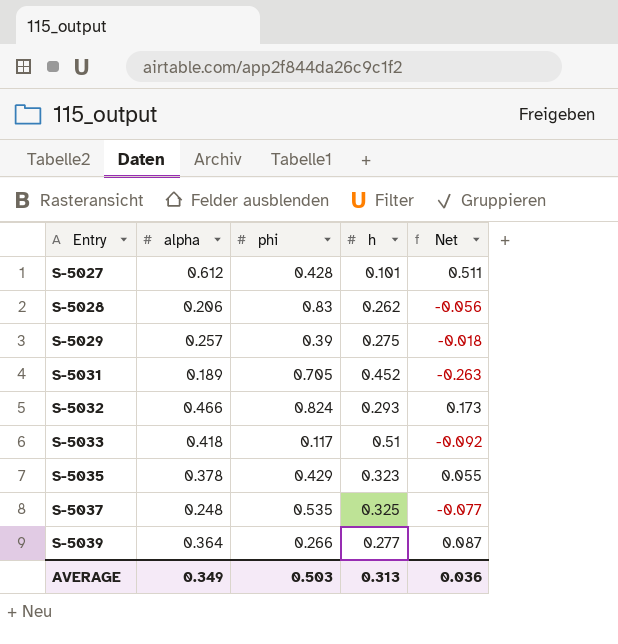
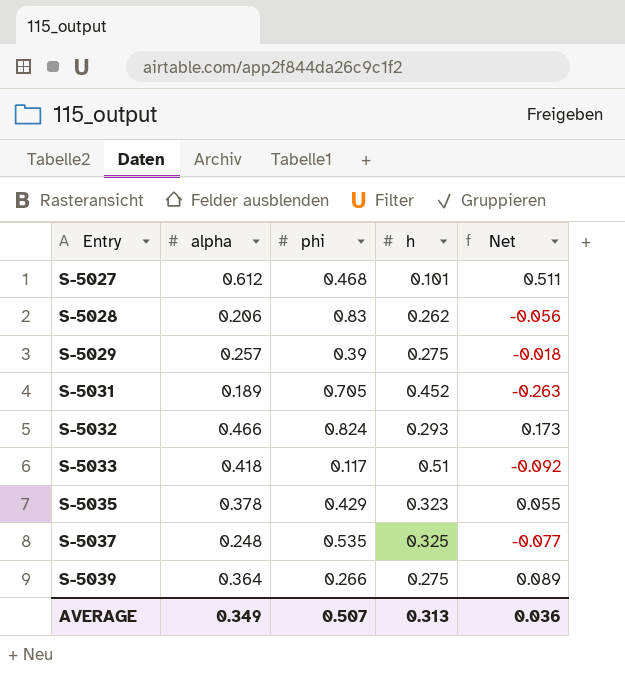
S-5027 | phi: 0.428 -> 0.468
S-5039 | h: 0.277 -> 0.275
S-5039 | Net: 0.087 -> 0.089
AVERAGE | phi: 0.503 -> 0.507

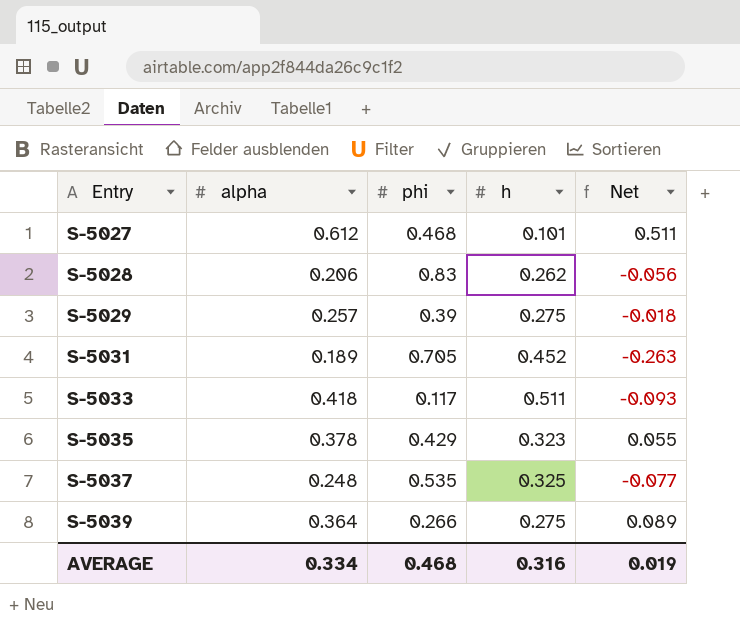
row S-5032: 0.466 | 0.824 | 0.293 | 0.173 -> none
S-5033 | h: 0.51 -> 0.511
S-5033 | Net: -0.092 -> -0.093
AVERAGE | alpha: 0.349 -> 0.334
AVERAGE | phi: 0.507 -> 0.468
AVERAGE | h: 0.313 -> 0.316
AVERAGE | Net: 0.036 -> 0.019

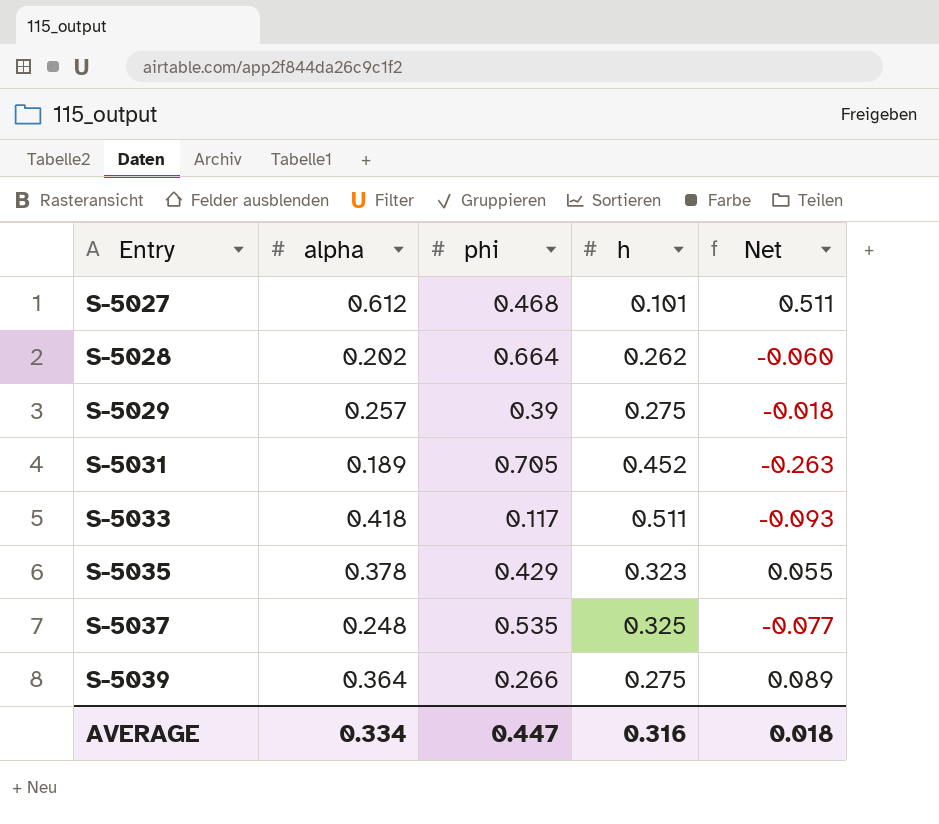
S-5028 | alpha: 0.206 -> 0.202
S-5028 | phi: 0.83 -> 0.664
S-5028 | Net: -0.056 -> -0.060
AVERAGE | phi: 0.468 -> 0.447
AVERAGE | Net: 0.019 -> 0.018

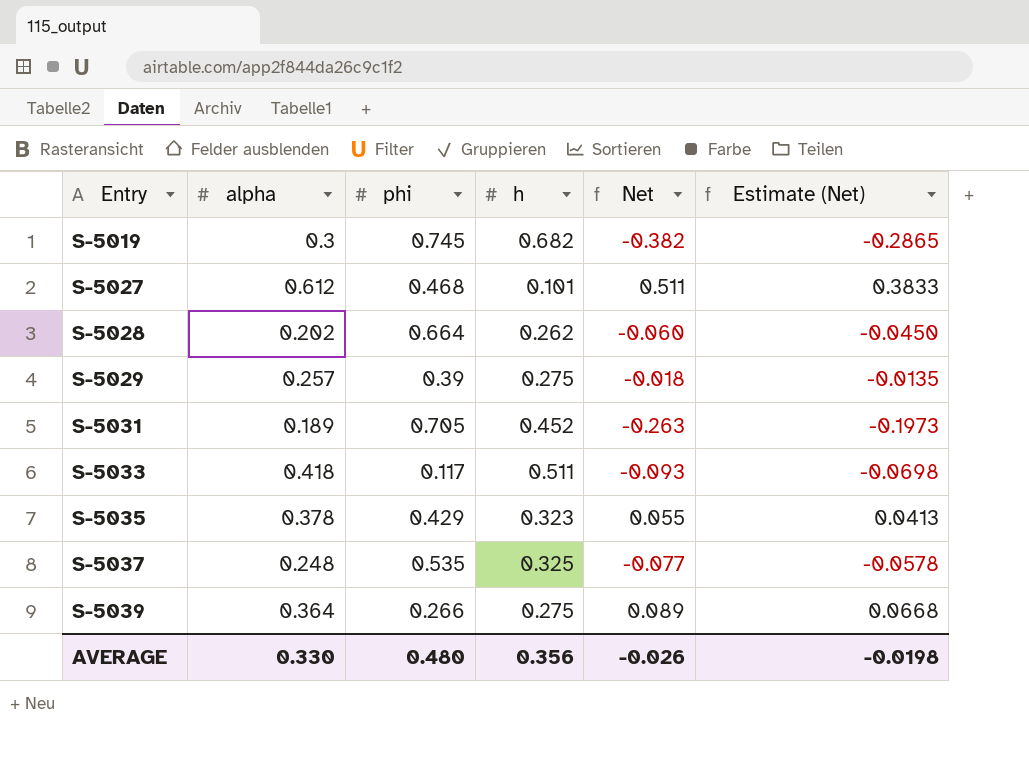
column Estimate (Net) | formula: none -> [Net] * 0.75
row S-5019: none -> 0.3 | 0.745 | 0.682 | -0.382 | -0.2865
AVERAGE | alpha: 0.334 -> 0.330
AVERAGE | phi: 0.447 -> 0.480
AVERAGE | h: 0.316 -> 0.356
AVERAGE | Net: 0.018 -> -0.026

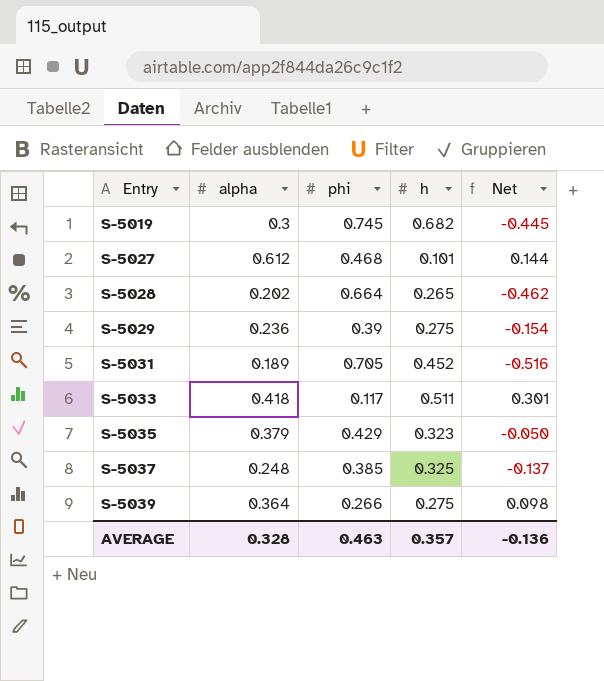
column Estimate (Net) | formula: [Net] * 0.75 -> none
column Net | formula: [alpha] - [h] -> [alpha] - [phi]
S-5028 | h: 0.262 -> 0.265
S-5029 | alpha: 0.257 -> 0.236
S-5035 | alpha: 0.378 -> 0.379
S-5037 | phi: 0.535 -> 0.385
AVERAGE | alpha: 0.330 -> 0.328
AVERAGE | phi: 0.480 -> 0.463
AVERAGE | h: 0.356 -> 0.357
AVERAGE | Net: -0.026 -> -0.136

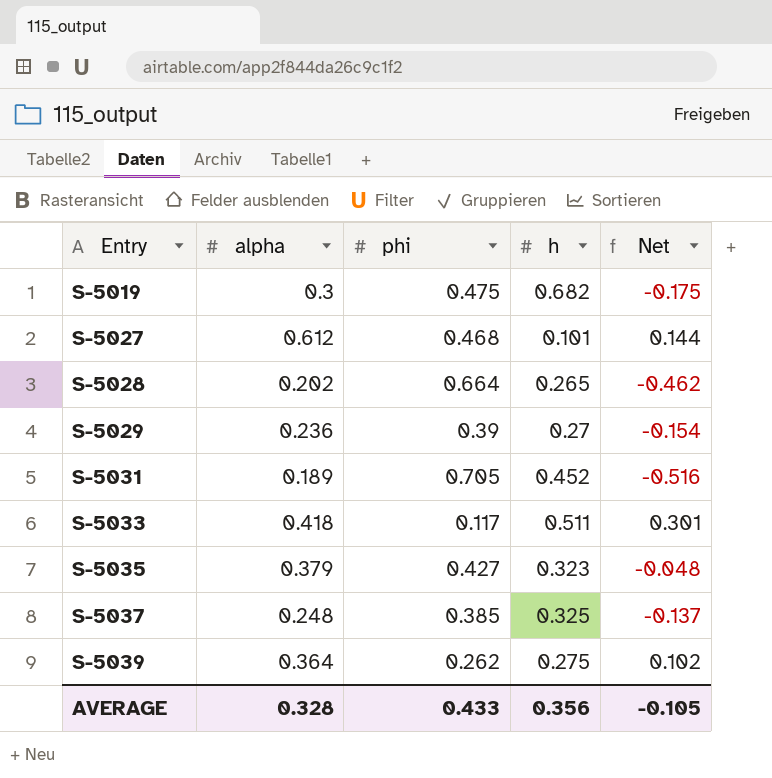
S-5019 | phi: 0.745 -> 0.475
S-5019 | Net: -0.445 -> -0.175
S-5029 | h: 0.275 -> 0.27
S-5035 | phi: 0.429 -> 0.427
S-5035 | Net: -0.050 -> -0.048
S-5039 | phi: 0.266 -> 0.262
S-5039 | Net: 0.098 -> 0.102
AVERAGE | phi: 0.463 -> 0.433
AVERAGE | h: 0.357 -> 0.356
AVERAGE | Net: -0.136 -> -0.105

